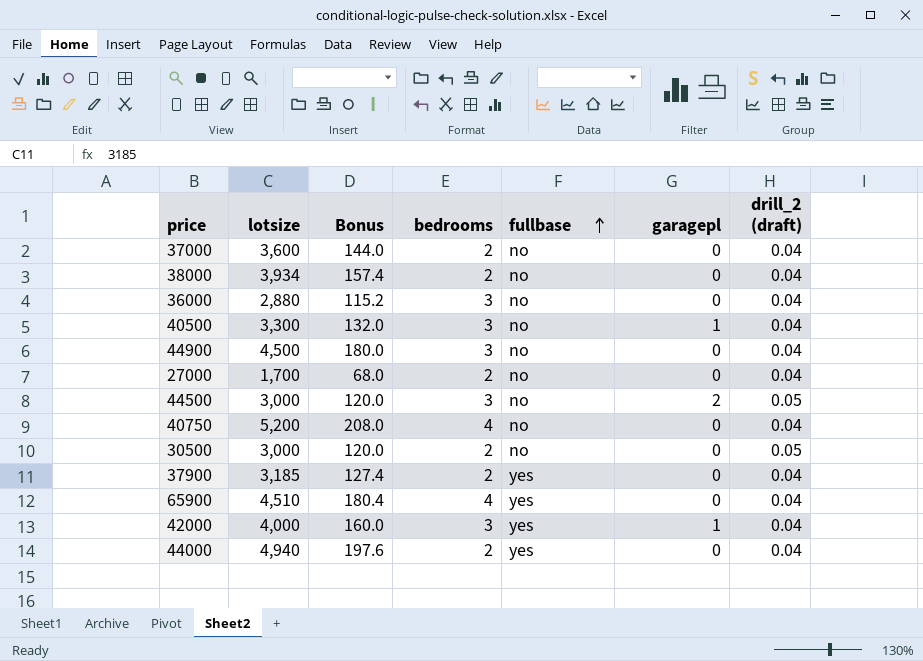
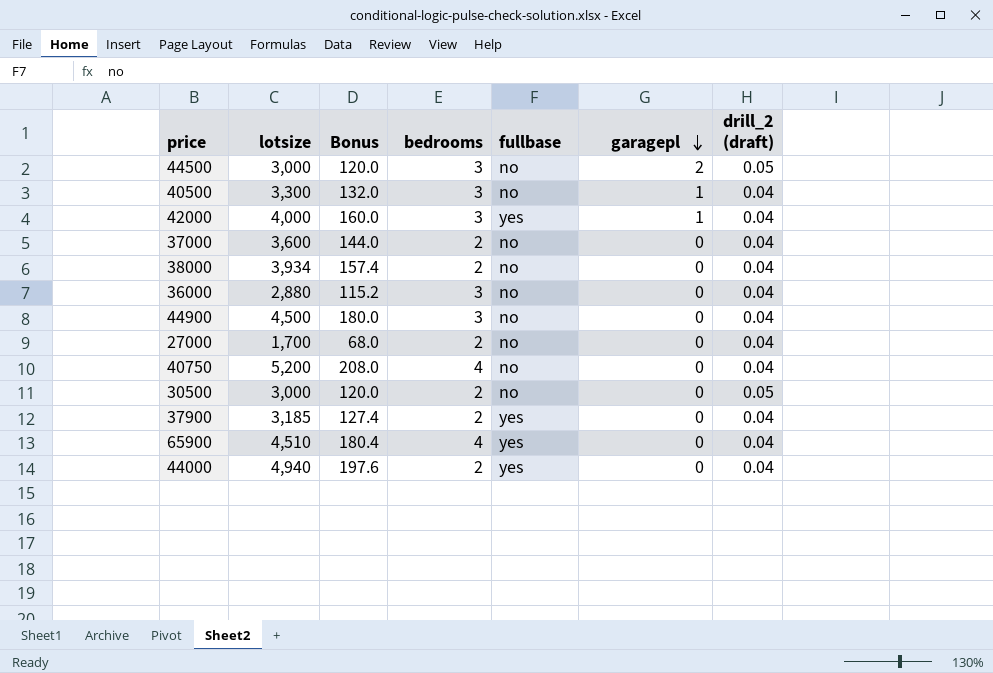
row order: fullbase ascending -> garagepl descending

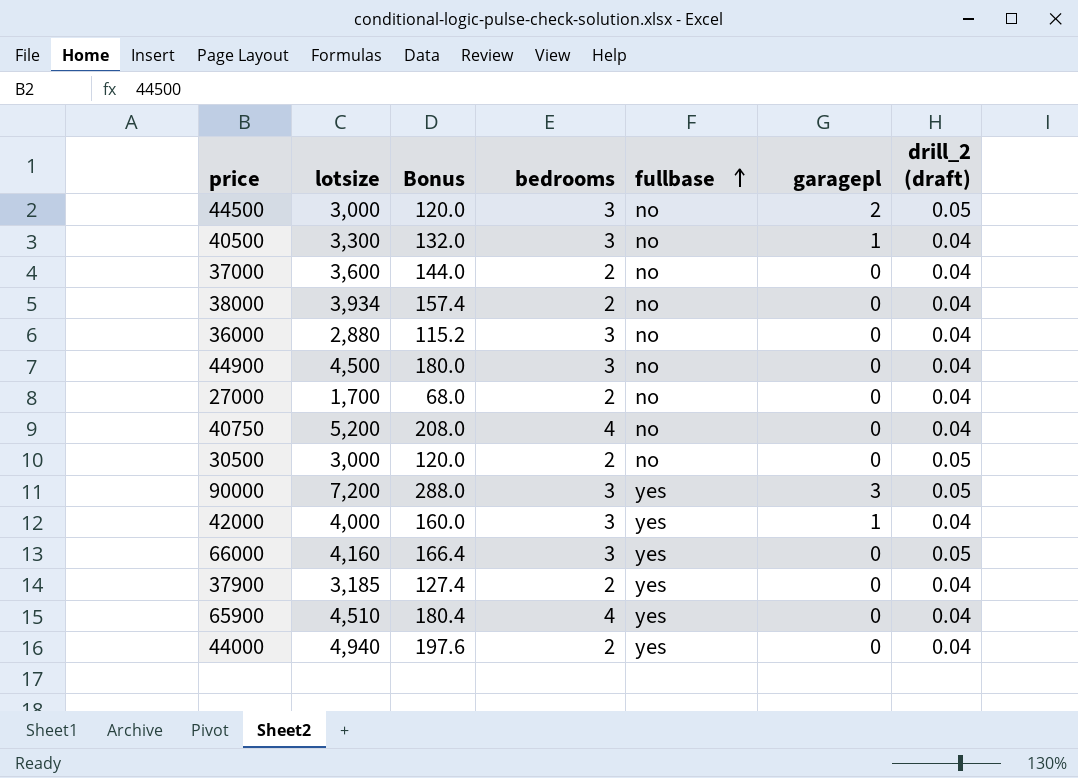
row order: garagepl descending -> fullbase ascending
row 90000: none -> 7,200 | 288.0 | 3 | yes | 3 | 0.05
row 66000: none -> 4,160 | 166.4 | 3 | yes | 0 | 0.05

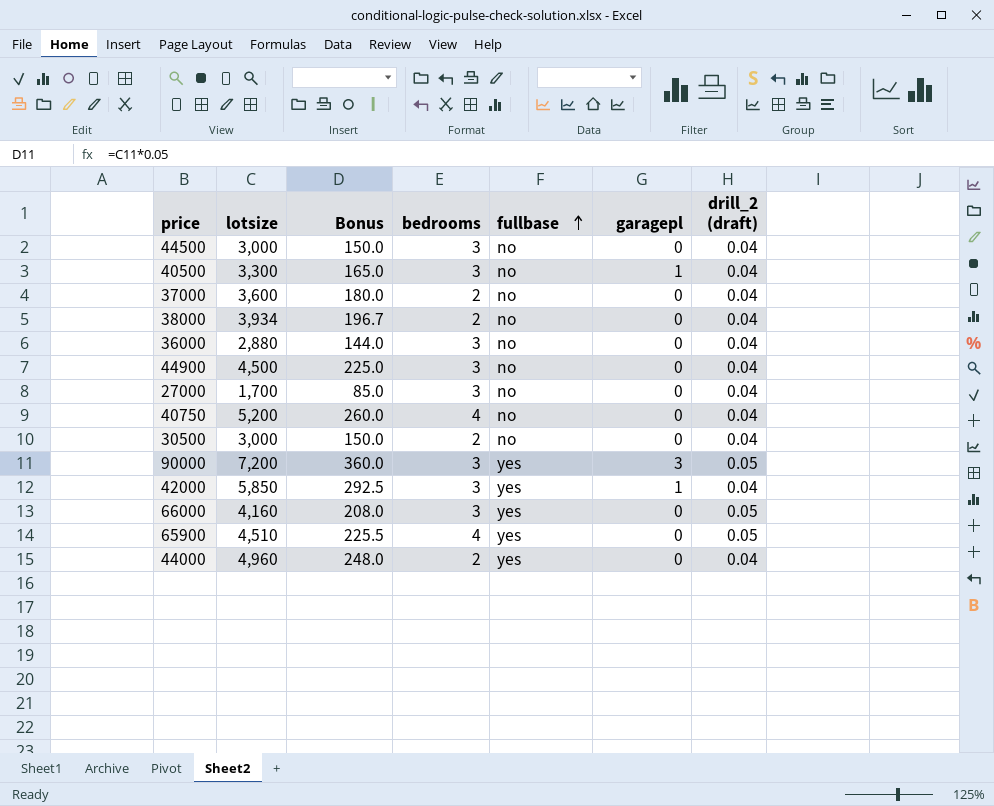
column Bonus | formula: [lotsize] * 0.04 -> [lotsize] * 0.05
row 37900: 3,185 | 127.4 | 2 | yes | 0 | 0.04 -> none
44500 | garagepl: 2 -> 0
44500 | drill_2 (draft): 0.05 -> 0.04
27000 | bedrooms: 2 -> 3
30500 | drill_2 (draft): 0.05 -> 0.04
42000 | lotsize: 4,000 -> 5,850
65900 | drill_2 (draft): 0.04 -> 0.05
44000 | lotsize: 4,940 -> 4,960

